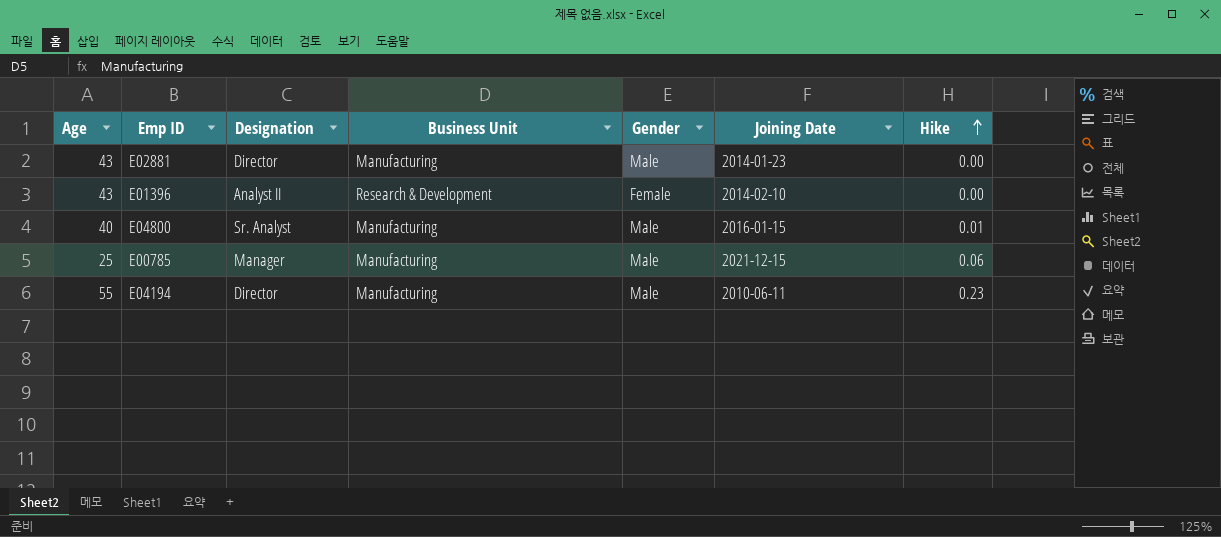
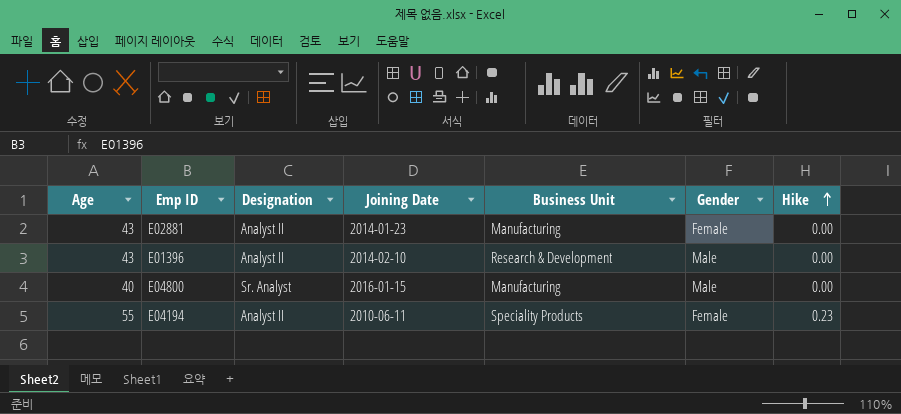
column Joining Date | position: 6 -> 4
row E00785: 25 | Manager | Manufacturing | Male | 2021-12-15 | 0.06 -> none
E02881 | Designation: Director -> Analyst II
E02881 | Gender: Male -> Female
E01396 | Gender: Female -> Male
E04800 | Hike: 0.01 -> 0.00
E04194 | Designation: Director -> Analyst II
E04194 | Business Unit: Manufacturing -> Speciality Products
E04194 | Gender: Male -> Female

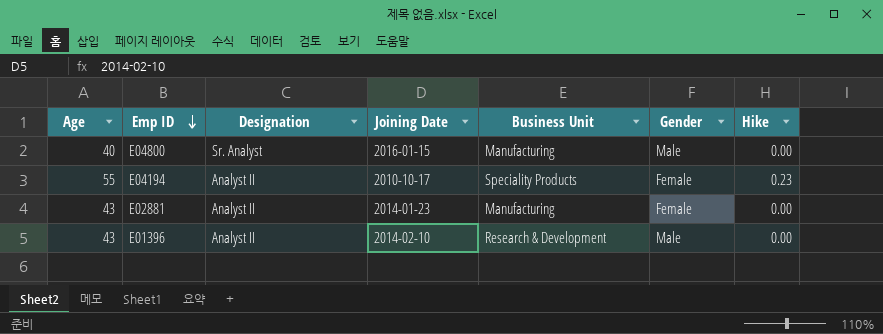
row order: Hike ascending -> Emp ID descending
E04194 | Joining Date: 2010-06-11 -> 2010-10-17

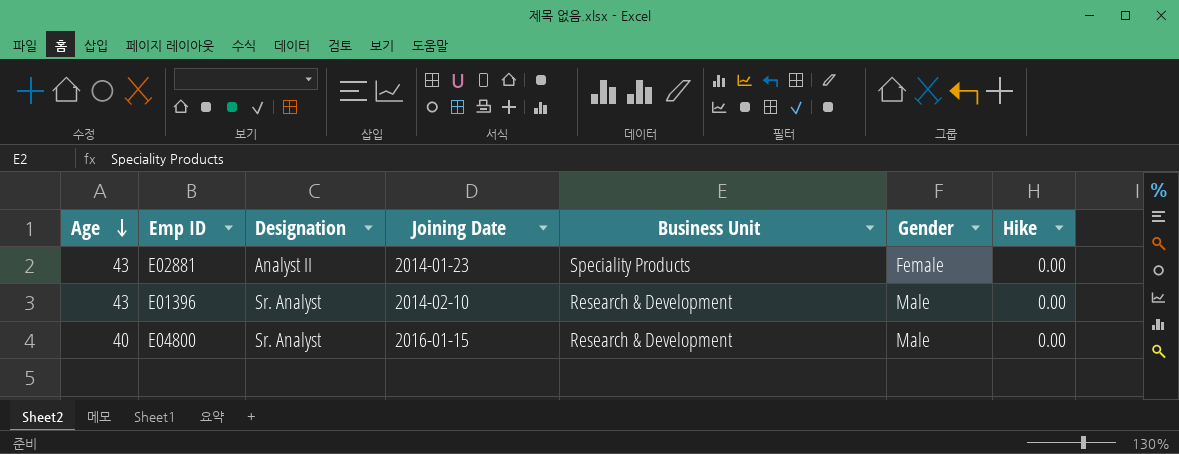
row order: Emp ID descending -> Age descending
row E04194: 55 | Analyst II | 2010-10-17 | Speciality Products | Female | 0.23 -> none
E02881 | Business Unit: Manufacturing -> Speciality Products
E01396 | Designation: Analyst II -> Sr. Analyst
E04800 | Business Unit: Manufacturing -> Research & Development

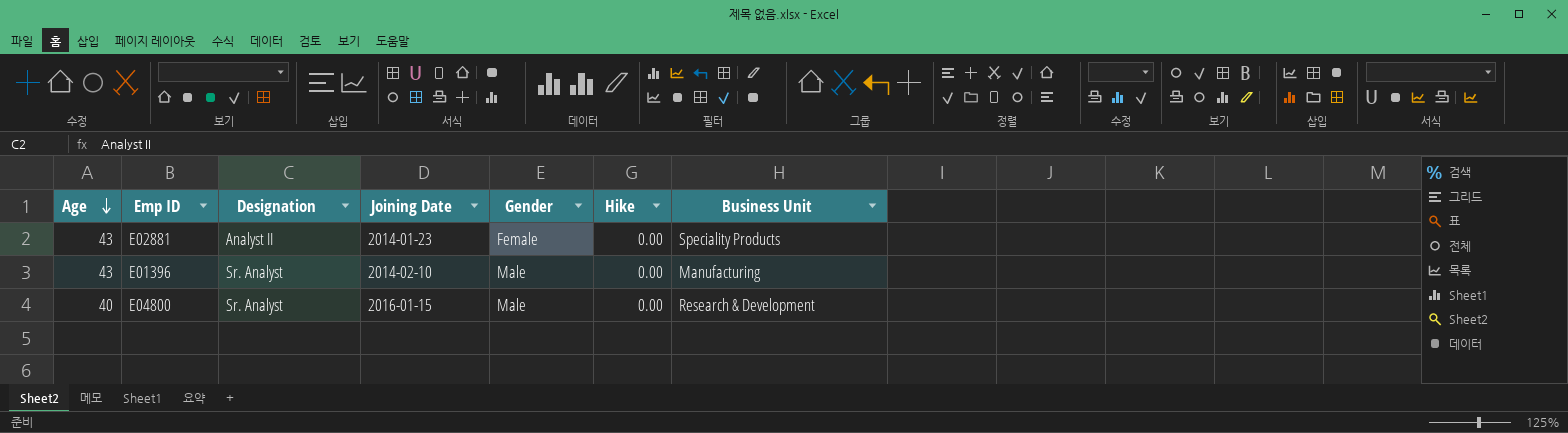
column Business Unit | position: 5 -> 7
E01396 | Business Unit: Research & Development -> Manufacturing

